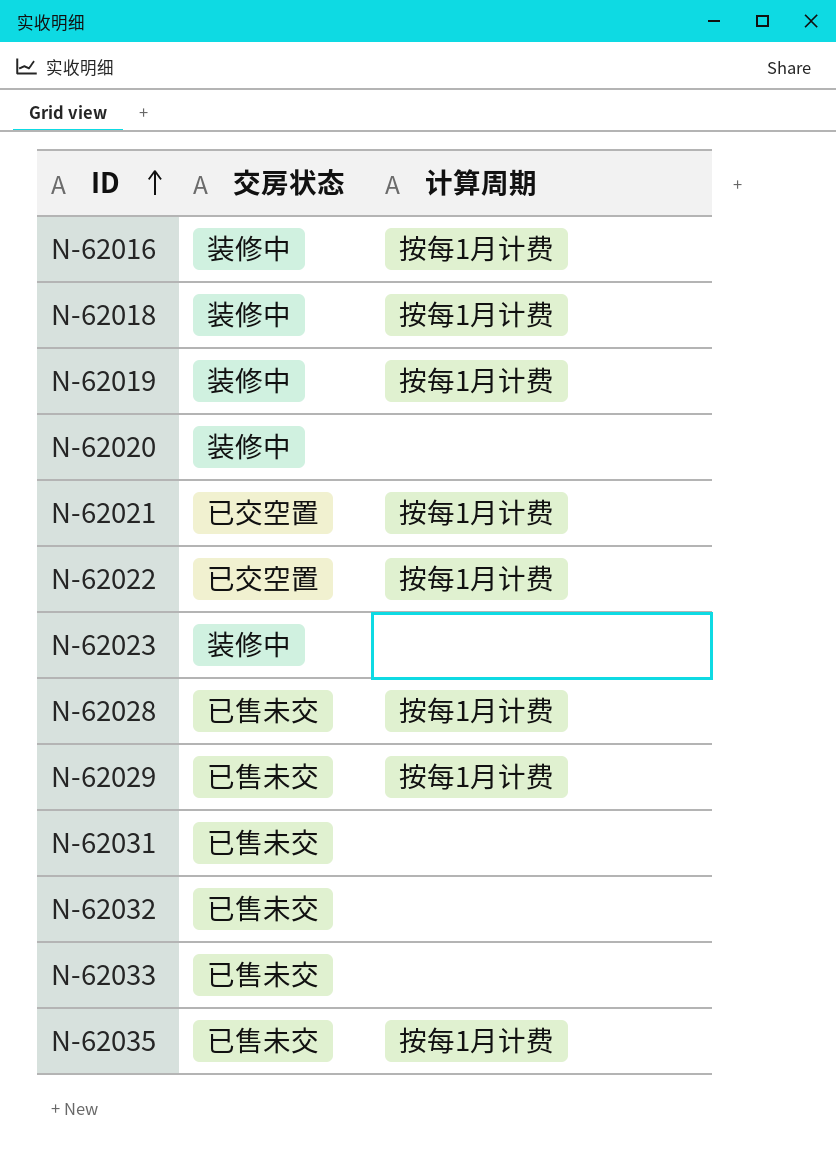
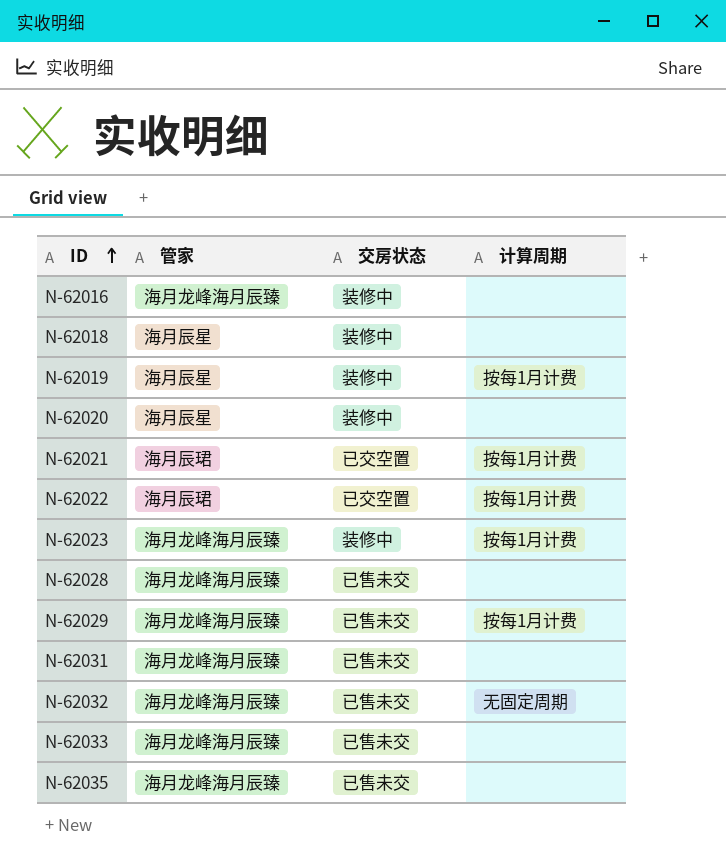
column 管家 | position: none -> 2
N-62016 | 计算周期: 按每1月计费 -> none
N-62018 | 计算周期: 按每1月计费 -> none
N-62023 | 计算周期: none -> 按每1月计费
N-62028 | 计算周期: 按每1月计费 -> none
N-62032 | 计算周期: none -> 无固定周期
N-62035 | 计算周期: 按每1月计费 -> none

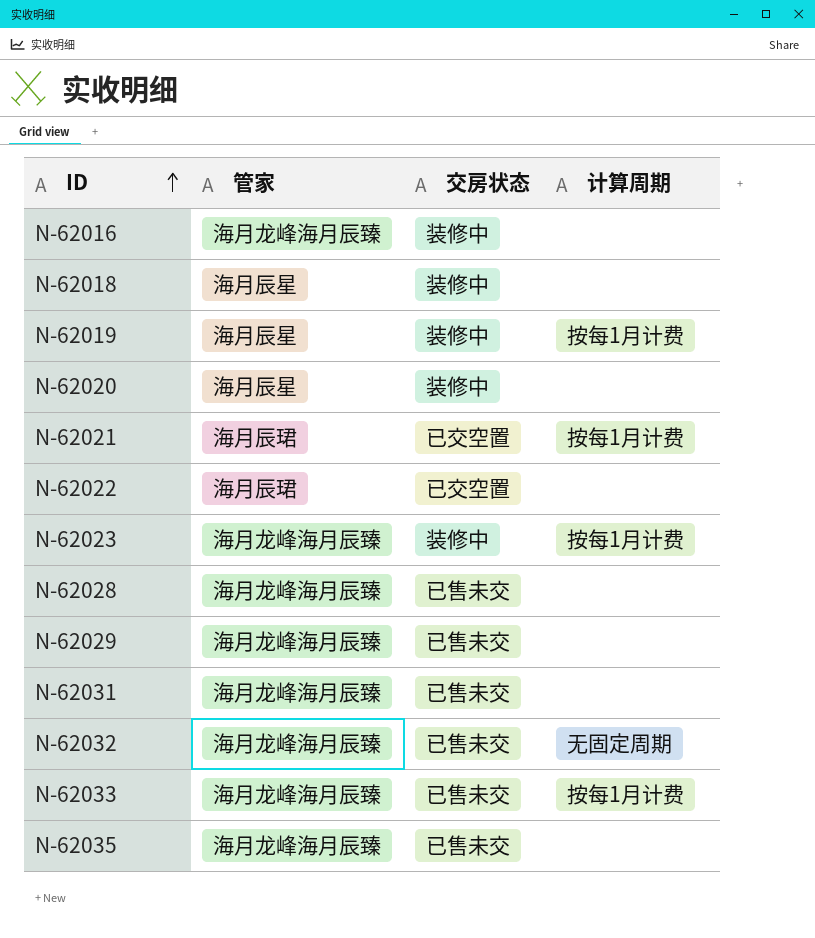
N-62022 | 计算周期: 按每1月计费 -> none
N-62029 | 计算周期: 按每1月计费 -> none
N-62033 | 计算周期: none -> 按每1月计费

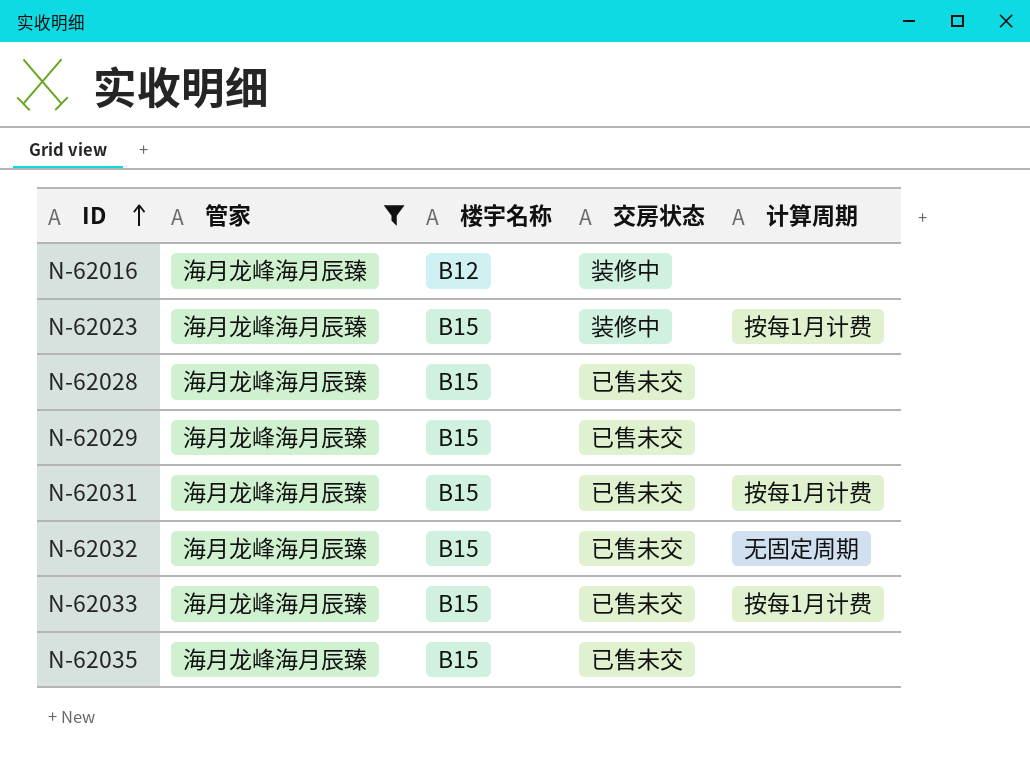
filter: none -> 管家 = 海月龙峰海月辰臻
column 楼宇名称 | position: none -> 3
N-62031 | 计算周期: none -> 按每1月计费

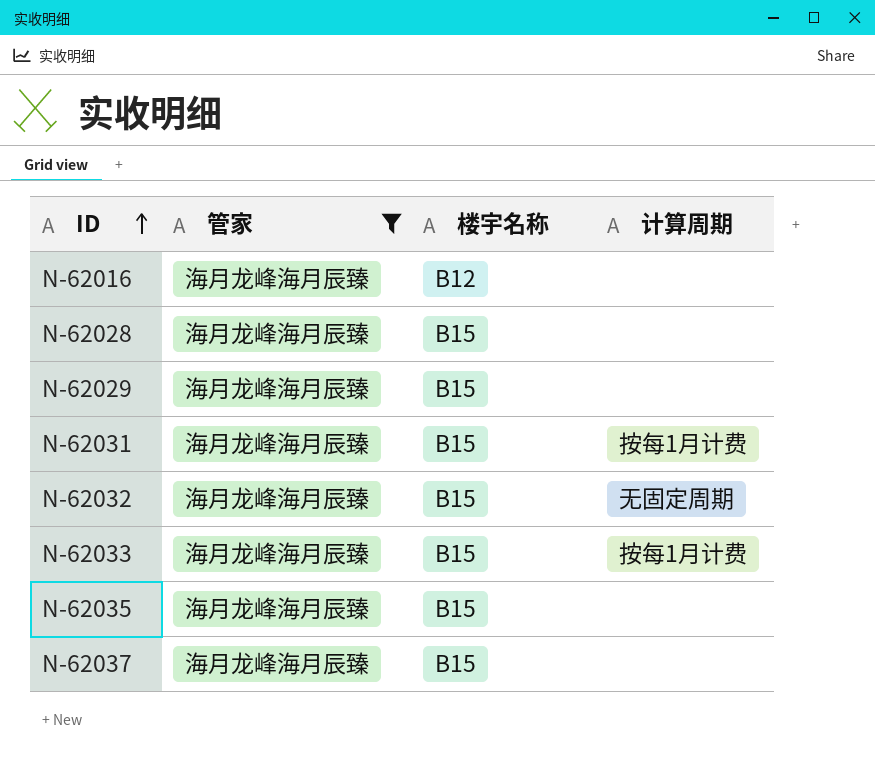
column 交房状态 | position: 4 -> none
row N-62023: 海月龙峰海月辰臻 | B15 | 装修中 | 按每1月计费 -> none
row N-62037: none -> 海月龙峰海月辰臻 | B15 | none

